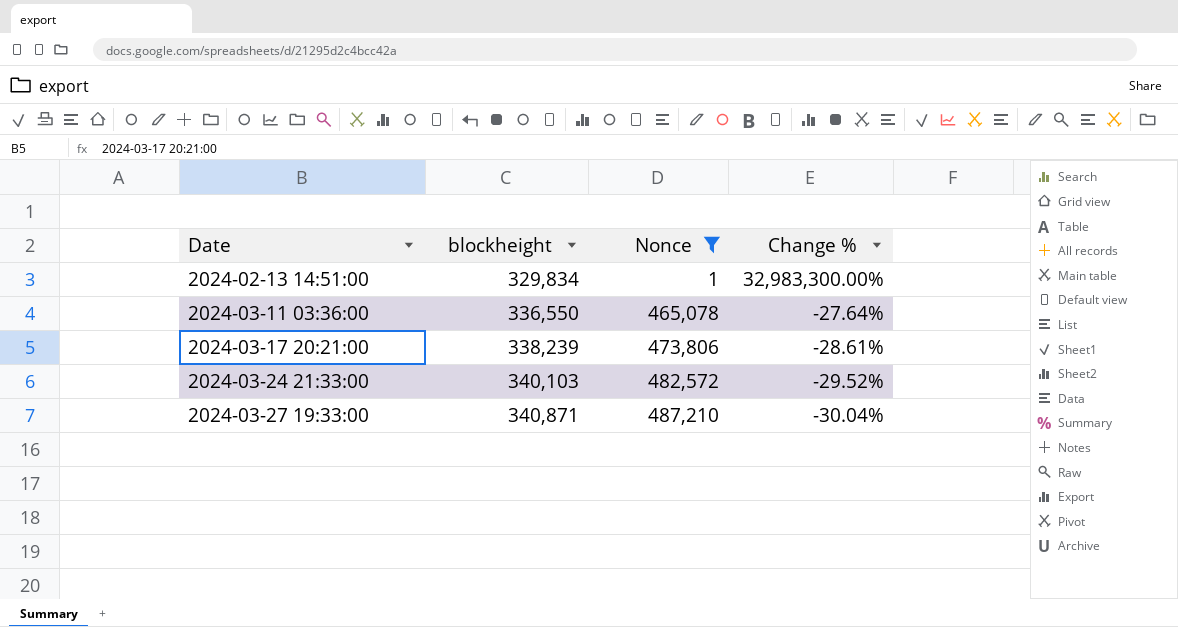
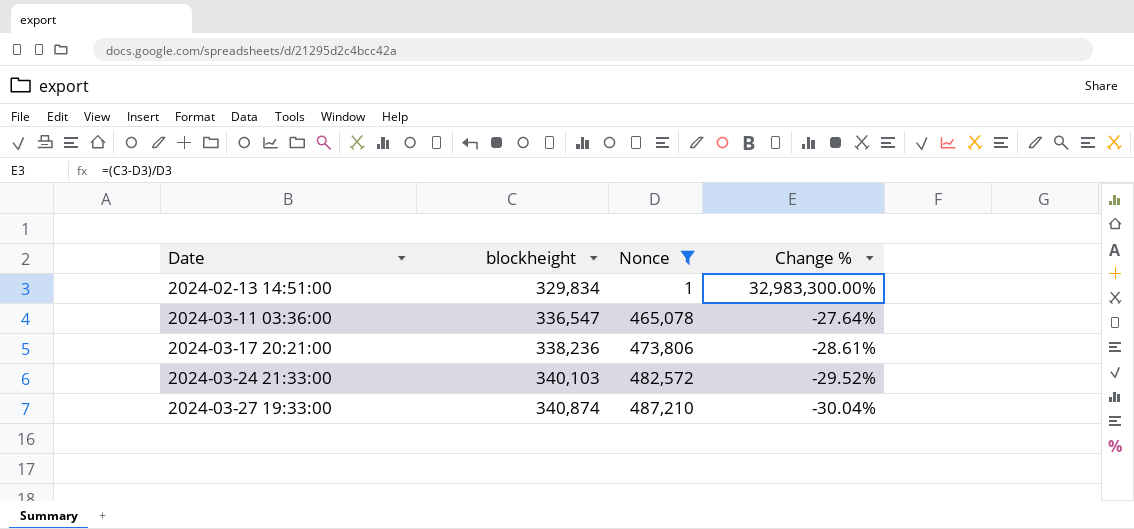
2024-03-11 03:36:00 | blockheight: 336,550 -> 336,547
2024-03-17 20:21:00 | blockheight: 338,239 -> 338,236
2024-03-27 19:33:00 | blockheight: 340,871 -> 340,874

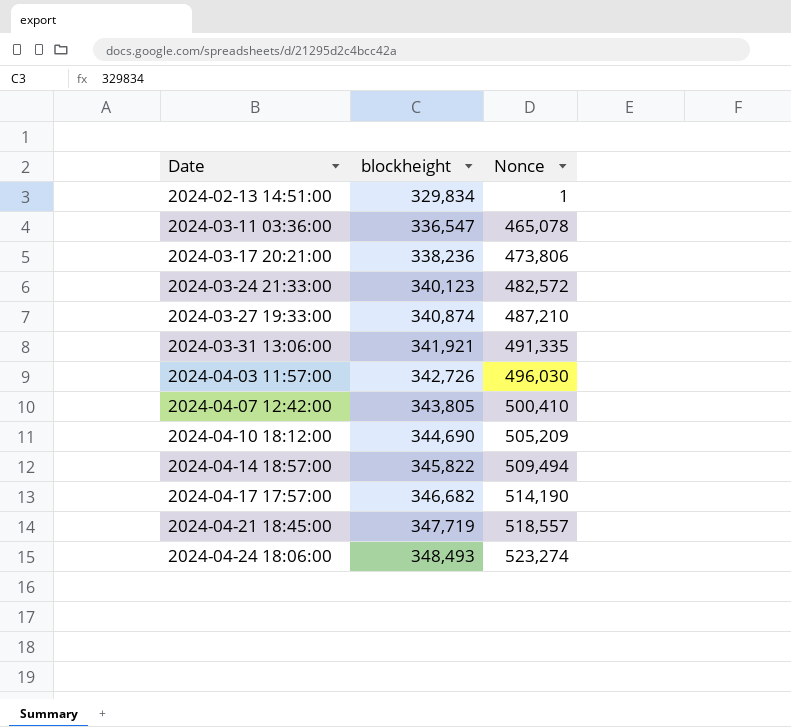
filter: Nonce <= 487,210 -> none
column Change % | formula: ([blockheight] - [Nonce]) / [Nonce] -> none
2024-03-24 21:33:00 | blockheight: 340,103 -> 340,123

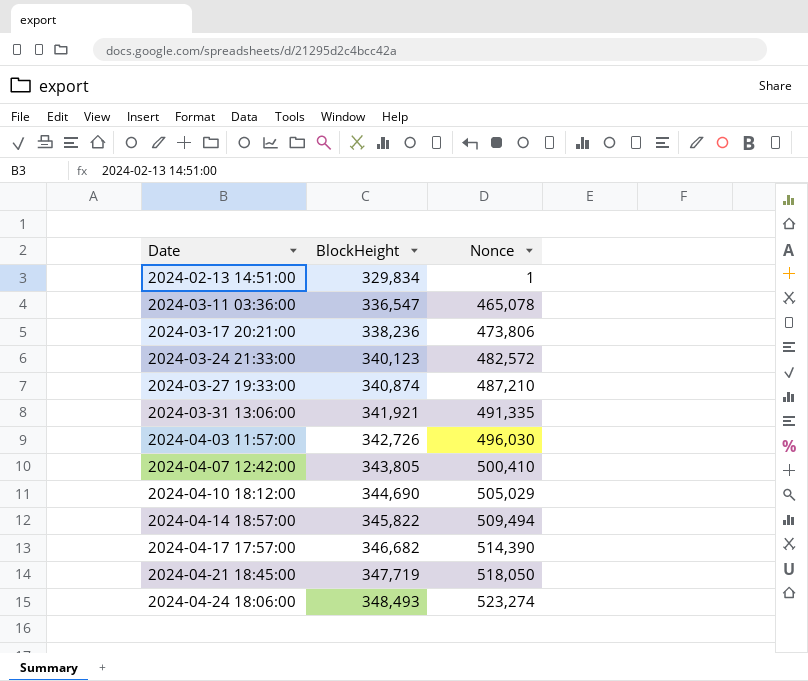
column name: blockheight -> BlockHeight
2024-04-10 18:12:00 | Nonce: 505,209 -> 505,029
2024-04-17 17:57:00 | Nonce: 514,190 -> 514,390
2024-04-21 18:45:00 | Nonce: 518,557 -> 518,050

